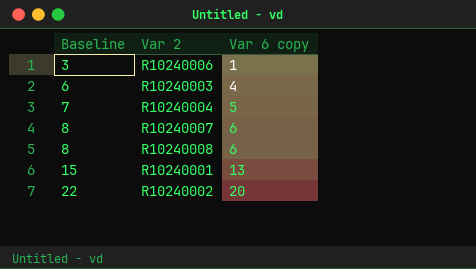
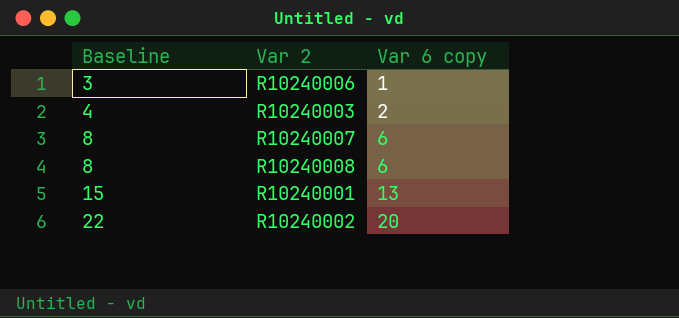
row R10240004: 7 | 5 -> none
R10240003 | Baseline: 6 -> 4
R10240003 | Var 6 copy: 4 -> 2

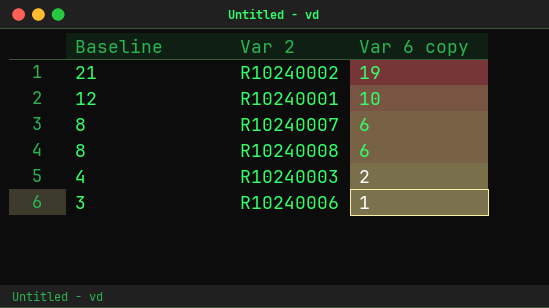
row order: Baseline ascending -> Baseline descending
R10240002 | Baseline: 22 -> 21
R10240002 | Var 6 copy: 20 -> 19
R10240001 | Baseline: 15 -> 12
R10240001 | Var 6 copy: 13 -> 10

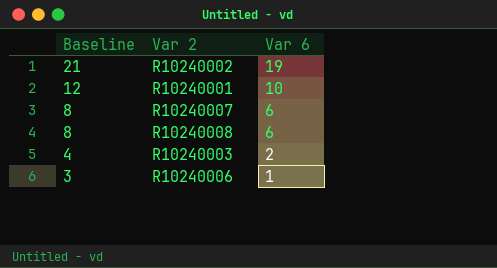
column name: Var 6 copy -> Var 6

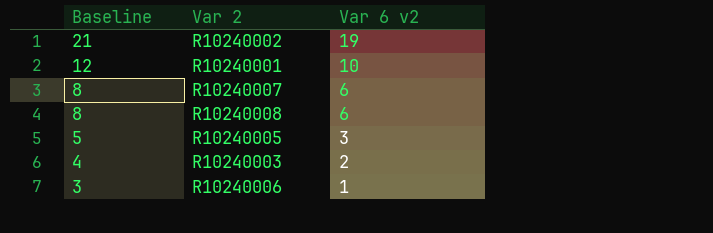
column name: Var 6 -> Var 6 v2
row R10240005: none -> 5 | 3

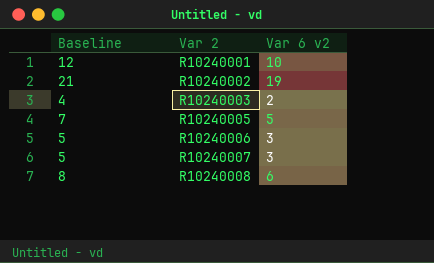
row order: Baseline descending -> Var 2 ascending
R10240005 | Baseline: 5 -> 7
R10240005 | Var 6 v2: 3 -> 5
R10240006 | Baseline: 3 -> 5
R10240006 | Var 6 v2: 1 -> 3
R10240007 | Baseline: 8 -> 5
R10240007 | Var 6 v2: 6 -> 3

